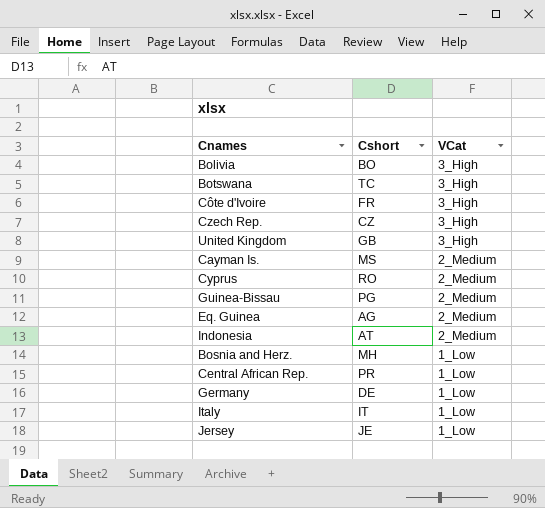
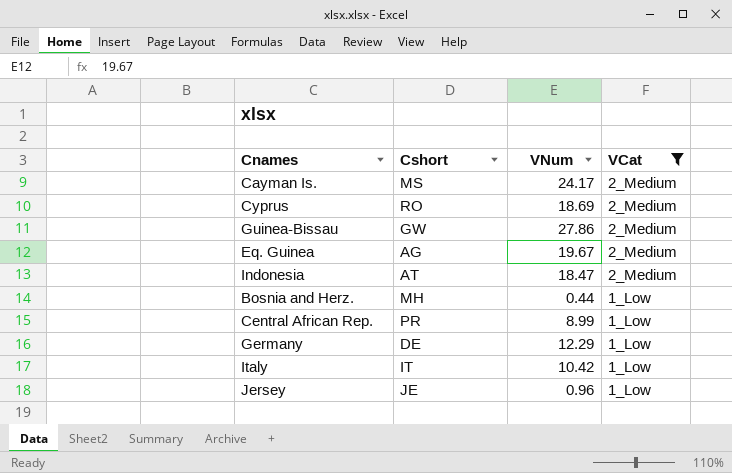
filter: none -> VCat != 3_High
column VNum | position: none -> 3
Guinea-Bissau | Cshort: PG -> GW

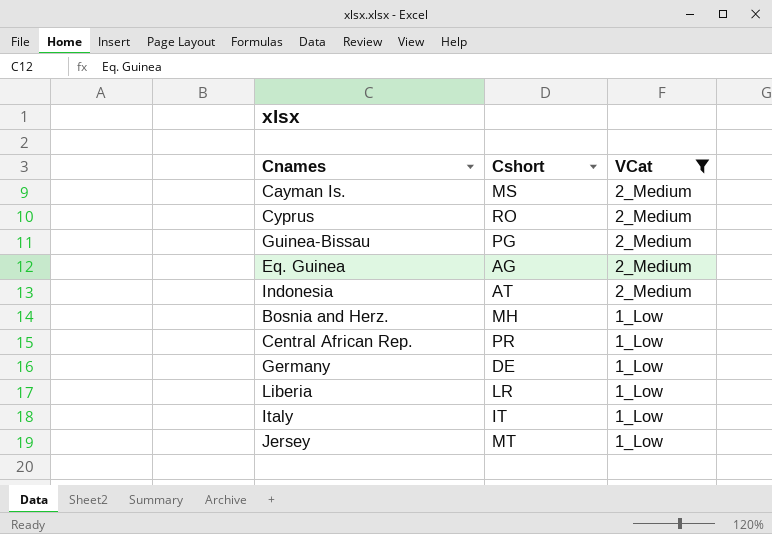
column VNum | position: 3 -> none
Guinea-Bissau | Cshort: GW -> PG
row Liberia: none -> LR | 1_Low
Jersey | Cshort: JE -> MT

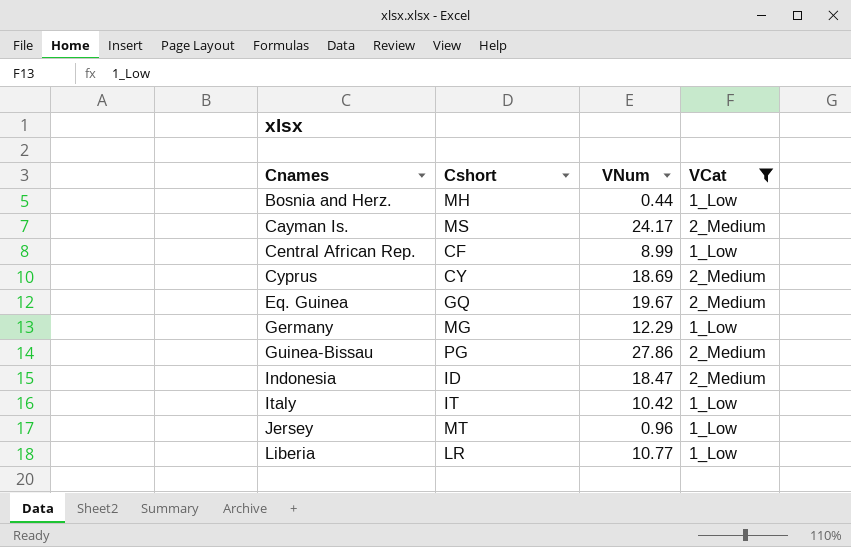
row order: VCat descending -> Cnames ascending
column VNum | position: none -> 3
Central African Rep. | Cshort: PR -> CF
Cyprus | Cshort: RO -> CY
Eq. Guinea | Cshort: AG -> GQ
Germany | Cshort: DE -> MG
Indonesia | Cshort: AT -> ID

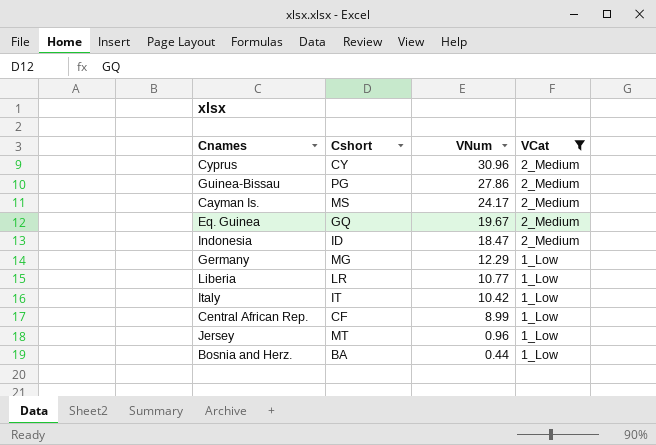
row order: Cnames ascending -> VNum descending
Cyprus | VNum: 18.69 -> 30.96
Bosnia and Herz. | Cshort: MH -> BA

